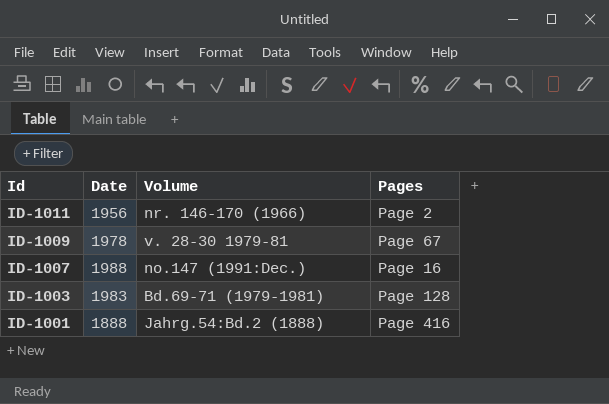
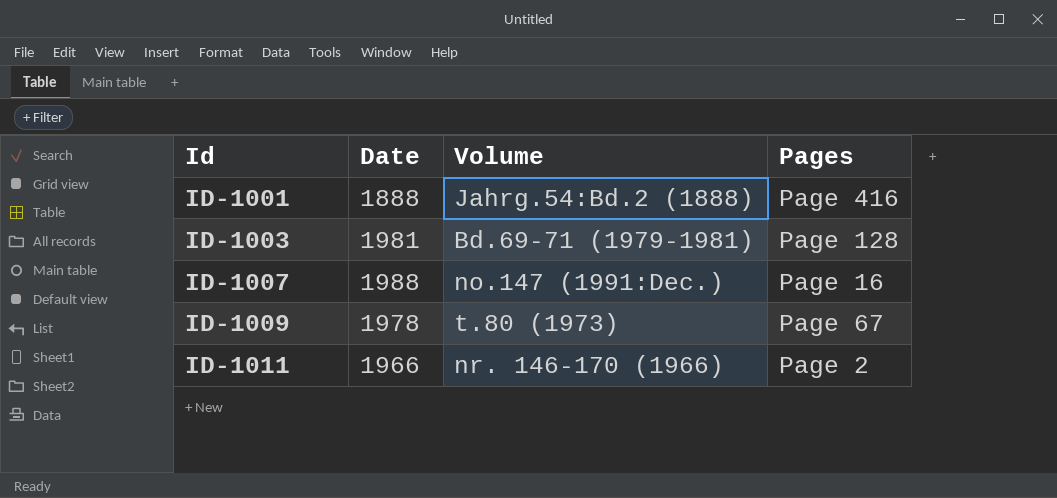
row order: Id descending -> Id ascending
ID-1003 | Date: 1983 -> 1981
ID-1009 | Volume: v. 28-30 1979-81 -> t.80 (1973)
ID-1011 | Date: 1956 -> 1966

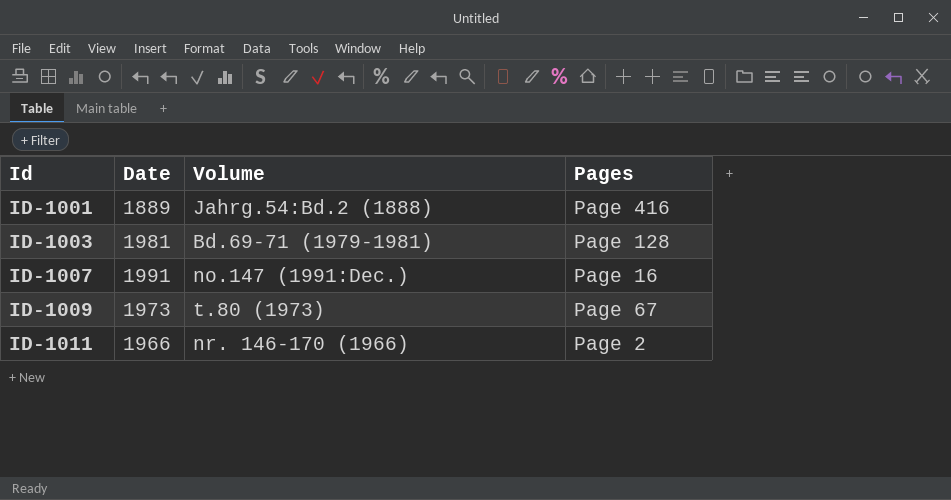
ID-1001 | Date: 1888 -> 1889
ID-1007 | Date: 1988 -> 1991
ID-1009 | Date: 1978 -> 1973

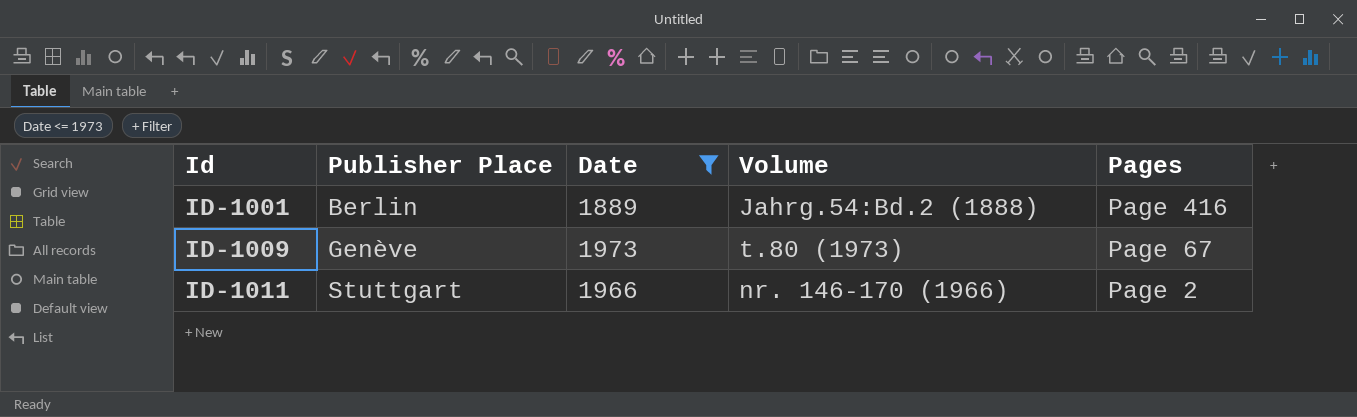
filter: none -> Date <= 1973
column Publisher Place | position: none -> 2

